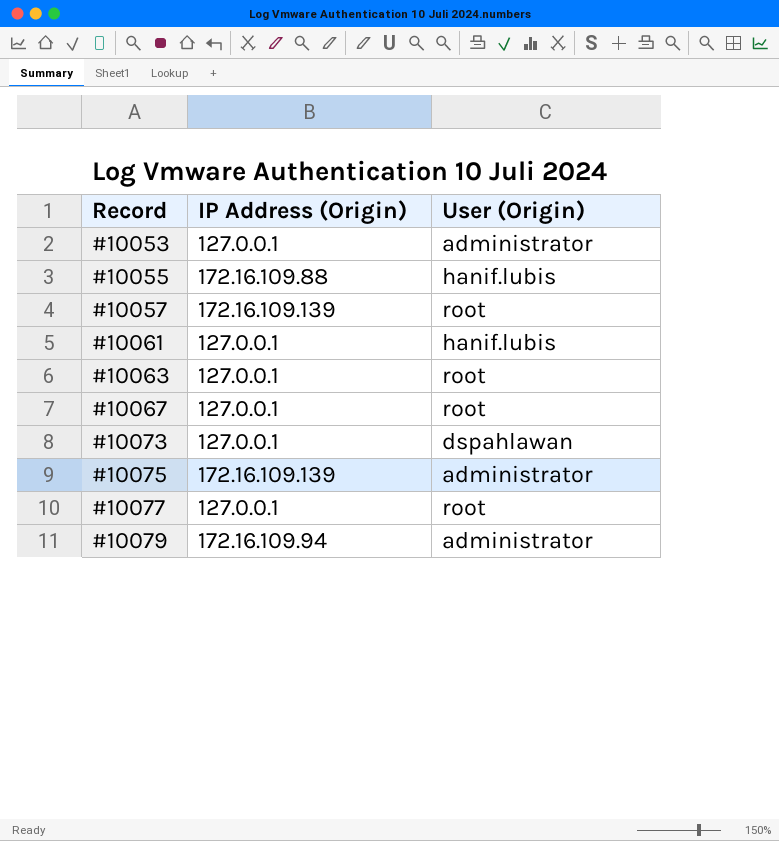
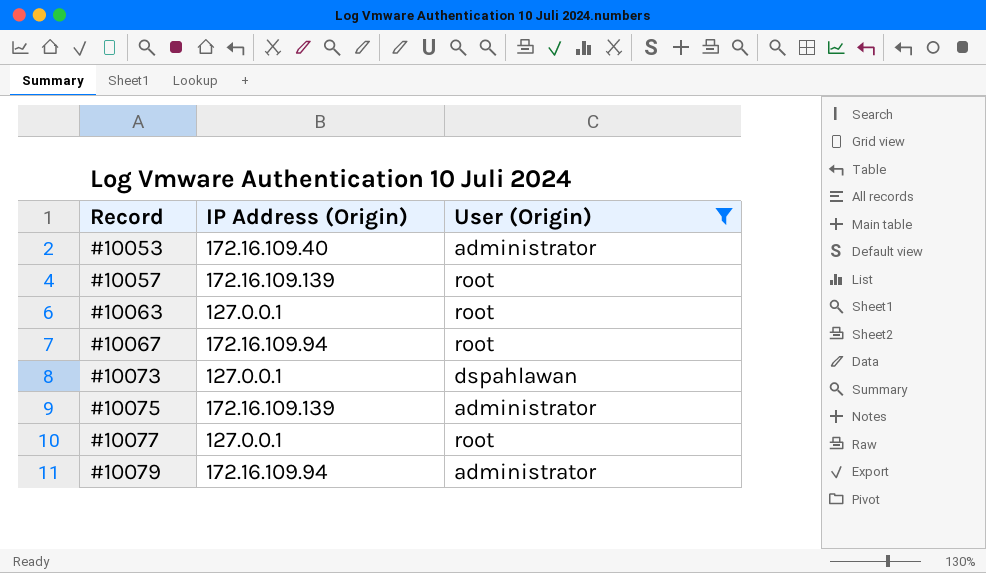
filter: none -> User (Origin) != hanif.lubis
#10053 | IP Address (Origin): 127.0.0.1 -> 172.16.109.40
#10067 | IP Address (Origin): 127.0.0.1 -> 172.16.109.94

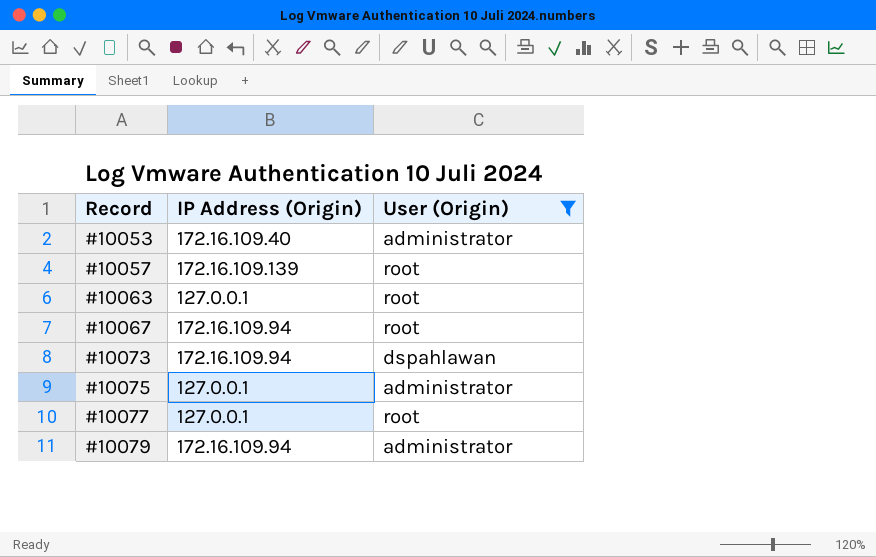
#10073 | IP Address (Origin): 127.0.0.1 -> 172.16.109.94
#10075 | IP Address (Origin): 172.16.109.139 -> 127.0.0.1

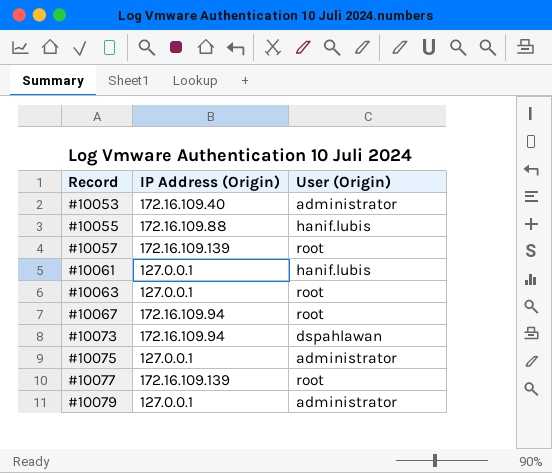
filter: User (Origin) != hanif.lubis -> none
#10077 | IP Address (Origin): 127.0.0.1 -> 172.16.109.139
#10079 | IP Address (Origin): 172.16.109.94 -> 127.0.0.1

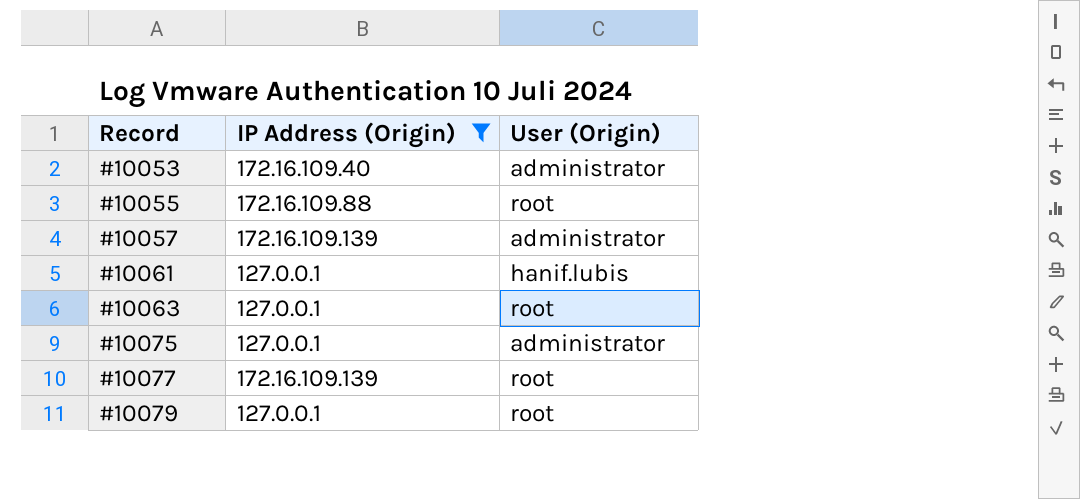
filter: none -> IP Address (Origin) != 172.16.109.94
#10055 | User (Origin): hanif.lubis -> root
#10057 | User (Origin): root -> administrator
#10079 | User (Origin): administrator -> root

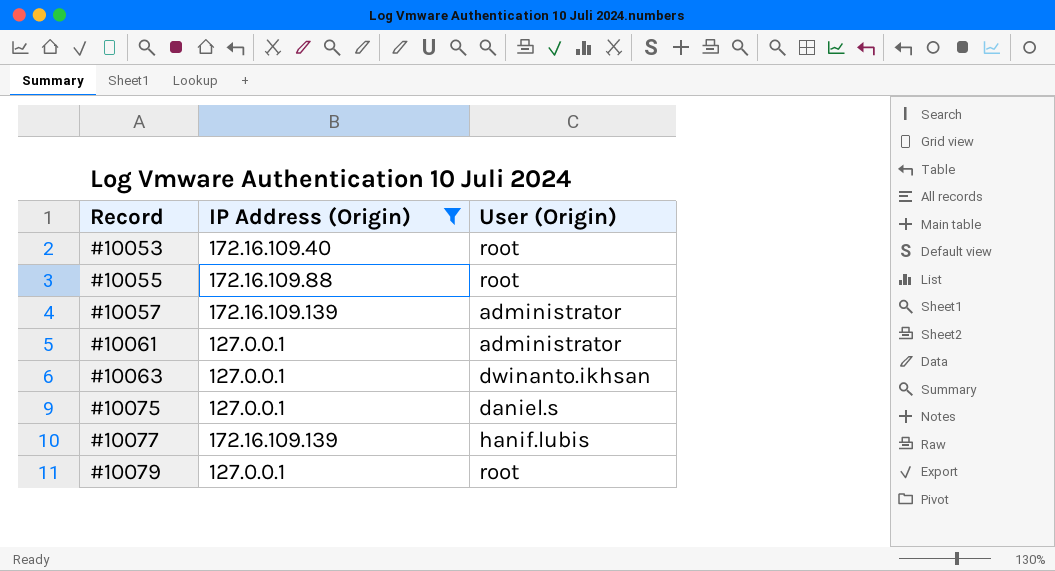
#10053 | User (Origin): administrator -> root
#10061 | User (Origin): hanif.lubis -> administrator
#10063 | User (Origin): root -> dwinanto.ikhsan
#10075 | User (Origin): administrator -> daniel.s
#10077 | User (Origin): root -> hanif.lubis

